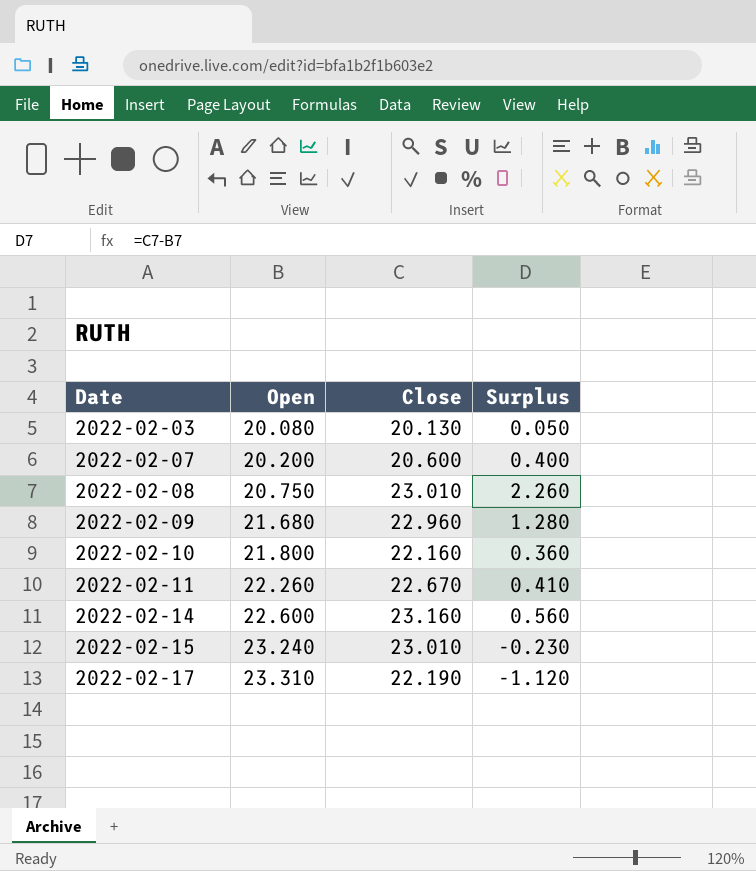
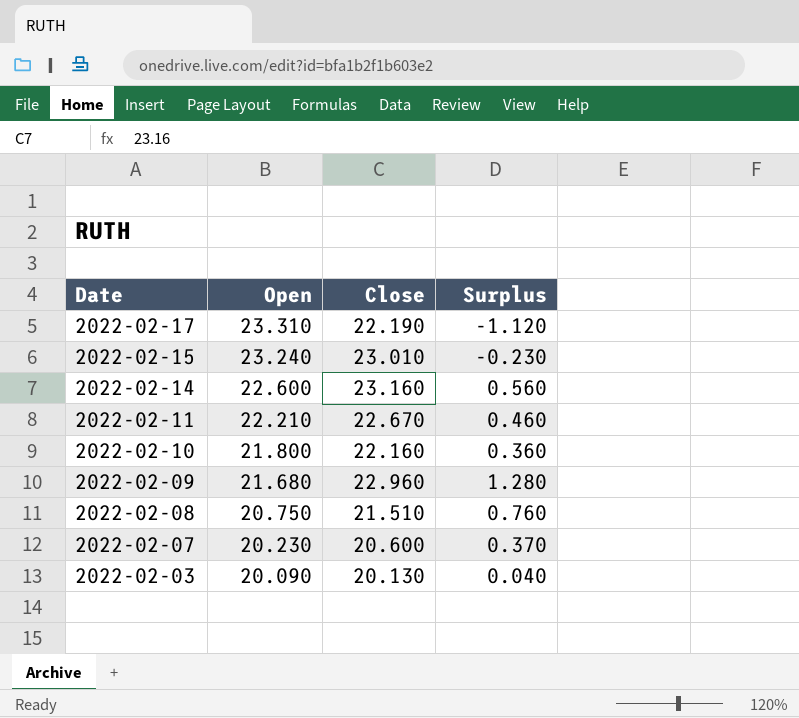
row order: Date ascending -> Date descending
2022-02-11 | Open: 22.260 -> 22.210
2022-02-11 | Surplus: 0.410 -> 0.460
2022-02-08 | Close: 23.010 -> 21.510
2022-02-08 | Surplus: 2.260 -> 0.760
2022-02-07 | Open: 20.200 -> 20.230
2022-02-07 | Surplus: 0.400 -> 0.370
2022-02-03 | Open: 20.080 -> 20.090
2022-02-03 | Surplus: 0.050 -> 0.040

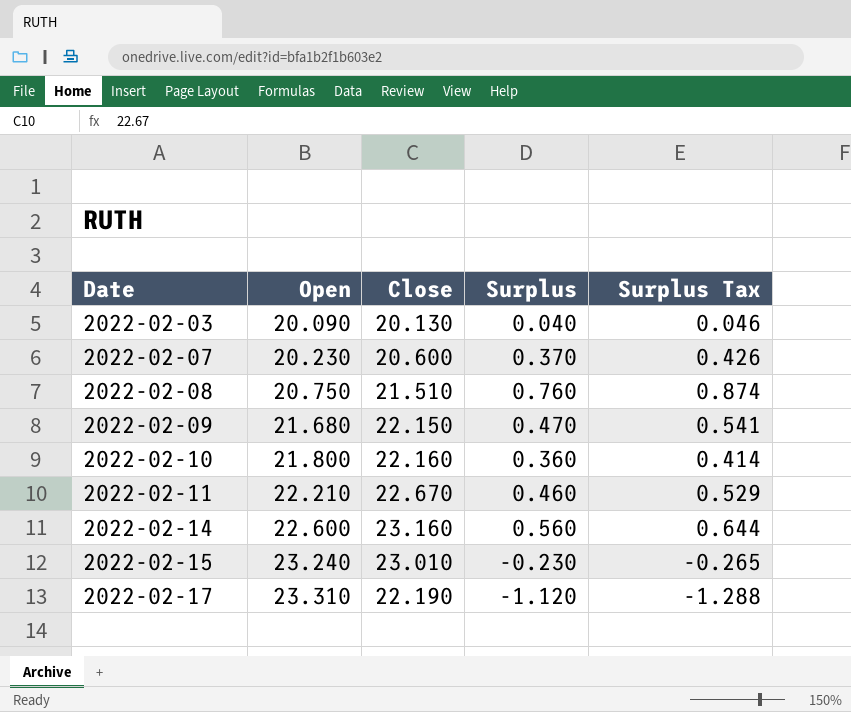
row order: Date descending -> Date ascending
column Surplus Tax | formula: none -> [Surplus] * 1.15
2022-02-09 | Close: 22.960 -> 22.150
2022-02-09 | Surplus: 1.280 -> 0.470

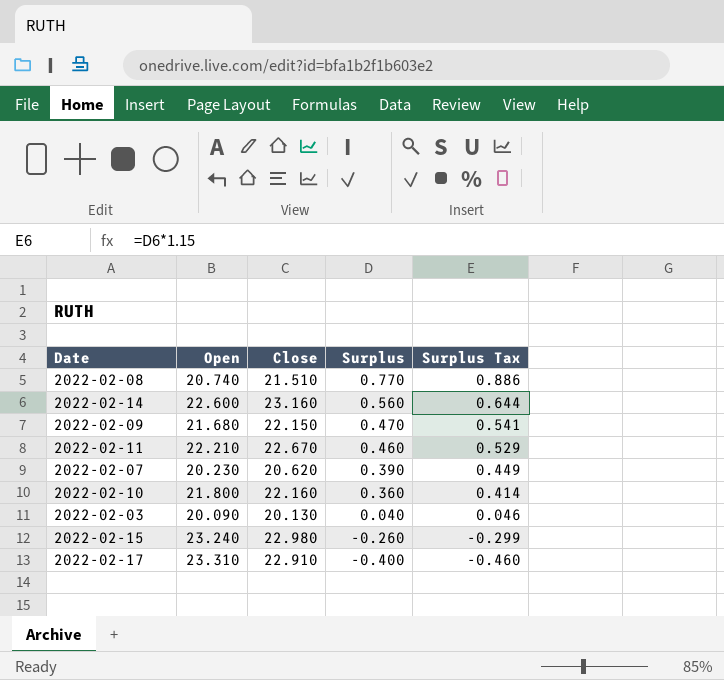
row order: Date ascending -> Surplus descending
2022-02-08 | Open: 20.750 -> 20.740
2022-02-08 | Surplus: 0.760 -> 0.770
2022-02-08 | Surplus Tax: 0.874 -> 0.886
2022-02-07 | Close: 20.600 -> 20.620
2022-02-07 | Surplus: 0.370 -> 0.390
2022-02-07 | Surplus Tax: 0.426 -> 0.449
2022-02-15 | Close: 23.010 -> 22.980
2022-02-15 | Surplus: -0.230 -> -0.260
2022-02-15 | Surplus Tax: -0.265 -> -0.299
2022-02-17 | Close: 22.190 -> 22.910
2022-02-17 | Surplus: -1.120 -> -0.400
2022-02-17 | Surplus Tax: -1.288 -> -0.460

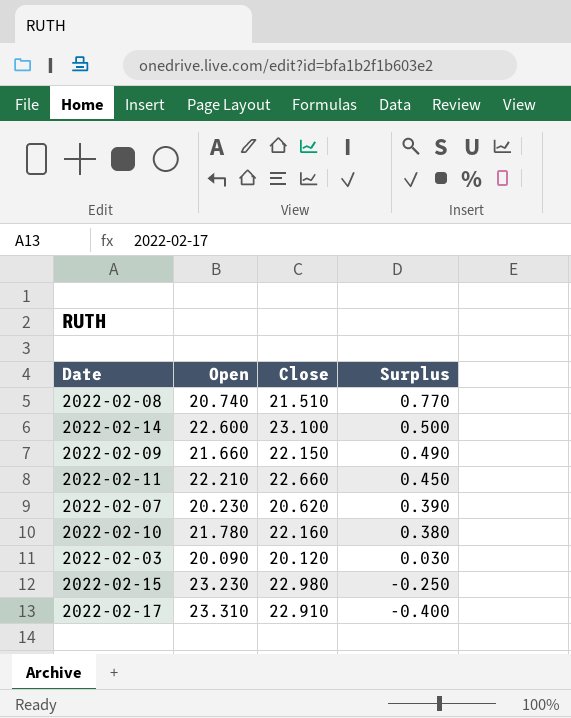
column Surplus Tax | formula: [Surplus] * 1.15 -> none
2022-02-14 | Close: 23.160 -> 23.100
2022-02-14 | Surplus: 0.560 -> 0.500
2022-02-09 | Open: 21.680 -> 21.660
2022-02-09 | Surplus: 0.470 -> 0.490
2022-02-11 | Close: 22.670 -> 22.660
2022-02-11 | Surplus: 0.460 -> 0.450
2022-02-10 | Open: 21.800 -> 21.780
2022-02-10 | Surplus: 0.360 -> 0.380
2022-02-03 | Close: 20.130 -> 20.120
2022-02-03 | Surplus: 0.040 -> 0.030
2022-02-15 | Open: 23.240 -> 23.230
2022-02-15 | Surplus: -0.260 -> -0.250

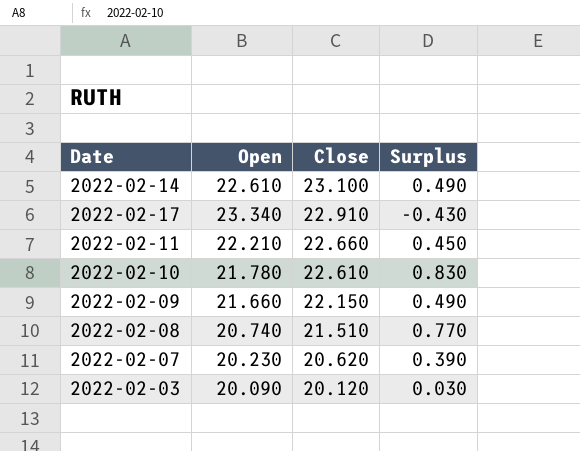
row order: Surplus descending -> Close descending
row 2022-02-15: 23.230 | 22.980 | -0.250 -> none
2022-02-14 | Open: 22.600 -> 22.610
2022-02-14 | Surplus: 0.500 -> 0.490
2022-02-17 | Open: 23.310 -> 23.340
2022-02-17 | Surplus: -0.400 -> -0.430
2022-02-10 | Close: 22.160 -> 22.610
2022-02-10 | Surplus: 0.380 -> 0.830

